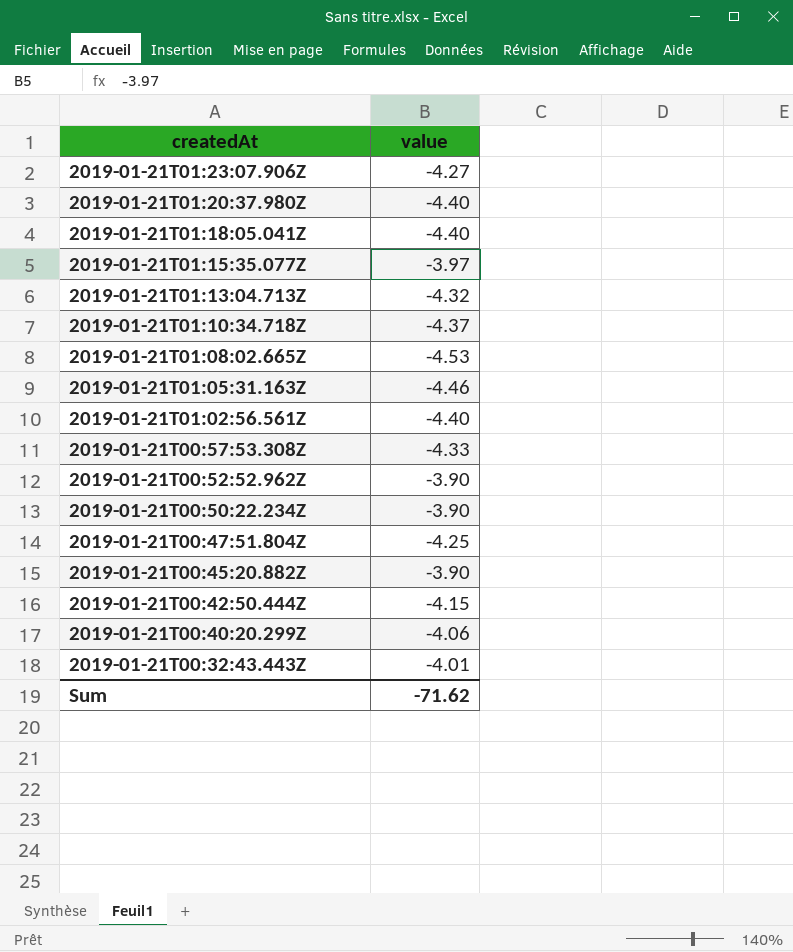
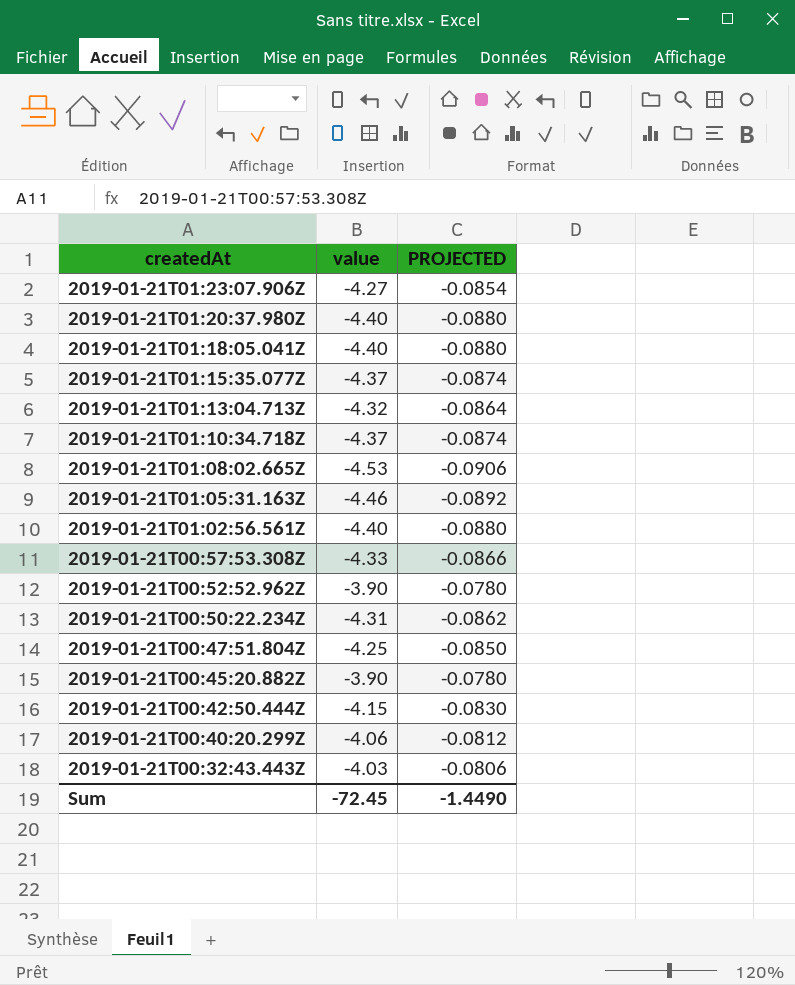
column PROJECTED | formula: none -> [value] * 0.02
2019-01-21T01:15:35.077Z | value: -3.97 -> -4.37
2019-01-21T00:50:22.234Z | value: -3.90 -> -4.31
2019-01-21T00:32:43.443Z | value: -4.01 -> -4.03
Sum | value: -71.62 -> -72.45

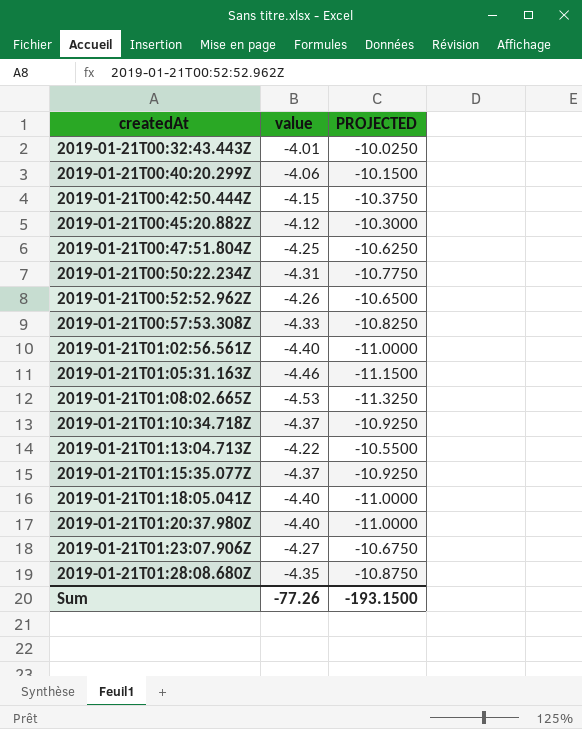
row order: createdAt descending -> createdAt ascending
column PROJECTED | formula: [value] * 0.02 -> [value] * 2.5
2019-01-21T00:32:43.443Z | value: -4.03 -> -4.01
2019-01-21T00:45:20.882Z | value: -3.90 -> -4.12
2019-01-21T00:52:52.962Z | value: -3.90 -> -4.26
2019-01-21T01:13:04.713Z | value: -4.32 -> -4.22
row 2019-01-21T01:28:08.680Z: none -> -4.35 | -10.8750
Sum | value: -72.45 -> -77.26
Sum | PROJECTED: -1.4490 -> -193.1500

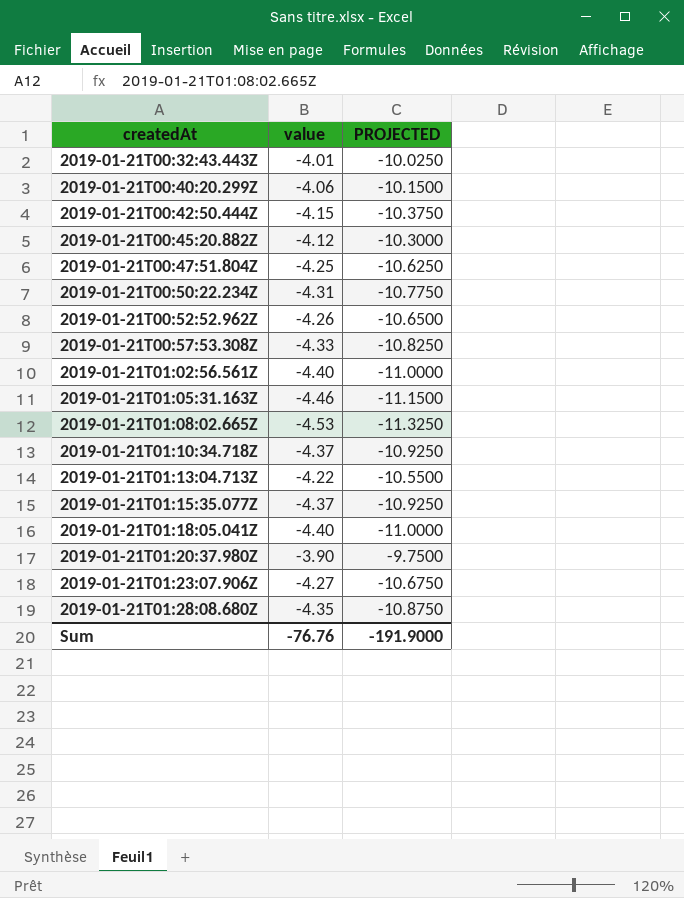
2019-01-21T01:20:37.980Z | value: -4.40 -> -3.90
2019-01-21T01:20:37.980Z | PROJECTED: -11.0000 -> -9.7500
Sum | value: -77.26 -> -76.76
Sum | PROJECTED: -193.1500 -> -191.9000

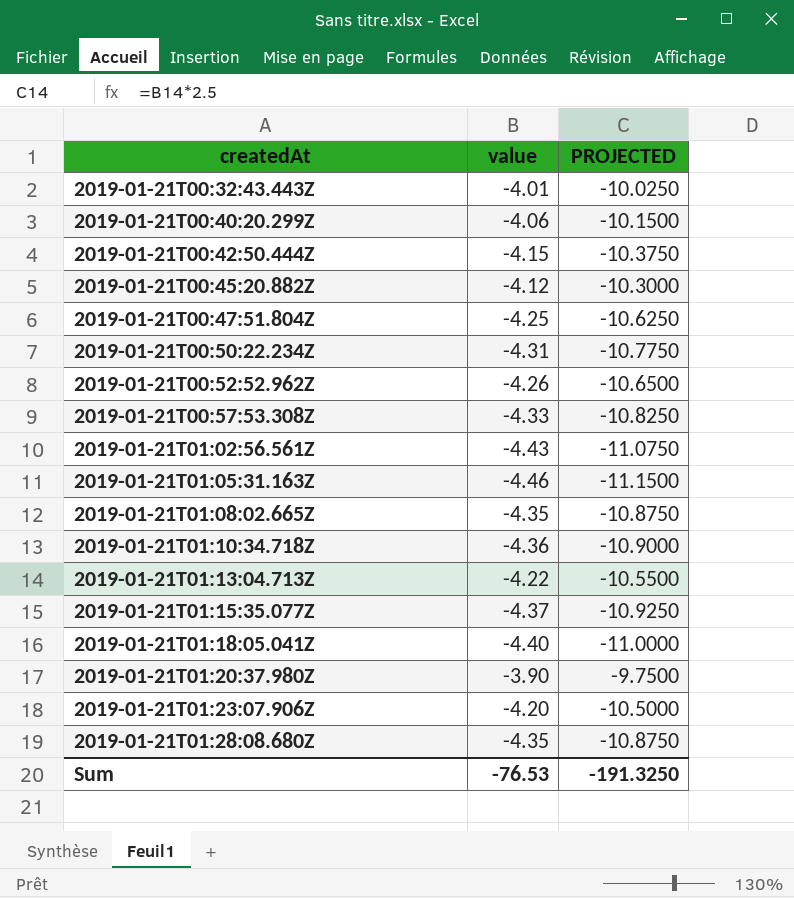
2019-01-21T01:02:56.561Z | value: -4.40 -> -4.43
2019-01-21T01:02:56.561Z | PROJECTED: -11.0000 -> -11.0750
2019-01-21T01:08:02.665Z | value: -4.53 -> -4.35
2019-01-21T01:08:02.665Z | PROJECTED: -11.3250 -> -10.8750
2019-01-21T01:10:34.718Z | value: -4.37 -> -4.36
2019-01-21T01:10:34.718Z | PROJECTED: -10.9250 -> -10.9000
2019-01-21T01:23:07.906Z | value: -4.27 -> -4.20
2019-01-21T01:23:07.906Z | PROJECTED: -10.6750 -> -10.5000
Sum | value: -76.76 -> -76.53
Sum | PROJECTED: -191.9000 -> -191.3250

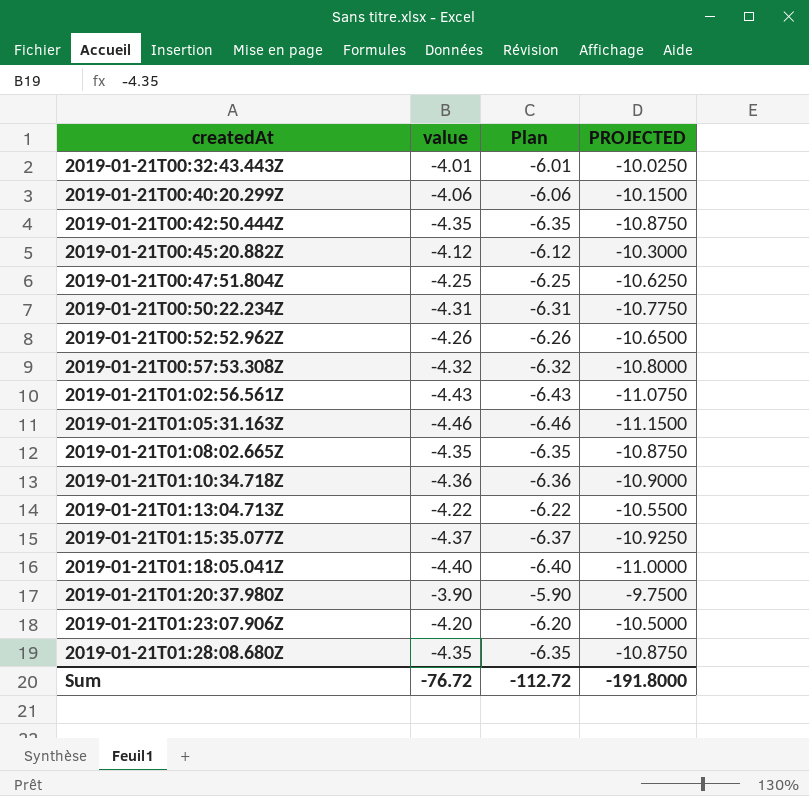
column Plan | formula: none -> [value] - 2
2019-01-21T00:42:50.444Z | value: -4.15 -> -4.35
2019-01-21T00:42:50.444Z | PROJECTED: -10.3750 -> -10.8750
2019-01-21T00:57:53.308Z | value: -4.33 -> -4.32
2019-01-21T00:57:53.308Z | PROJECTED: -10.8250 -> -10.8000
Sum | value: -76.53 -> -76.72
Sum | PROJECTED: -191.3250 -> -191.8000

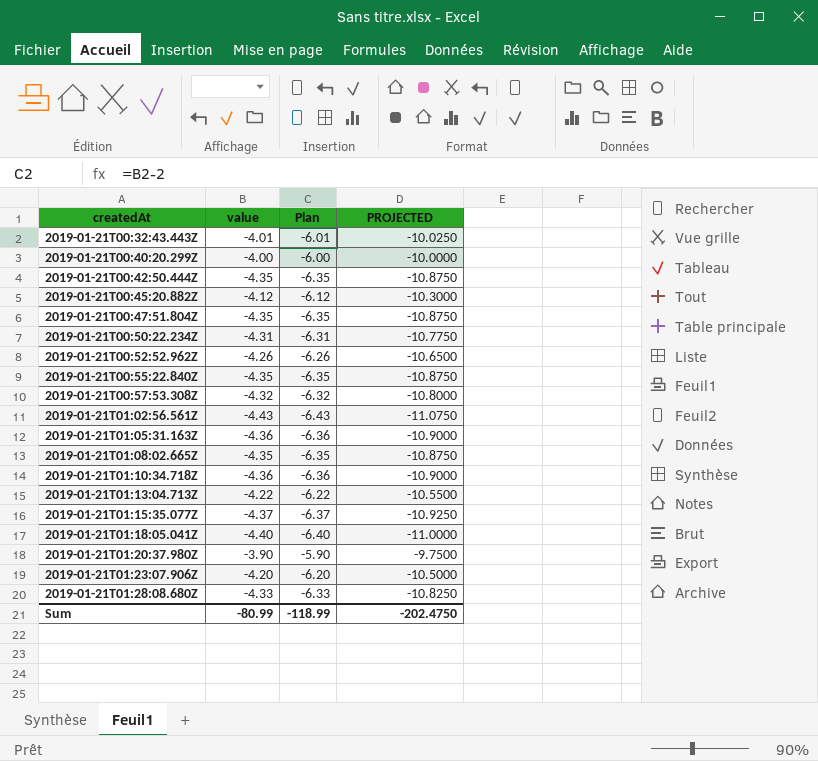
2019-01-21T00:40:20.299Z | value: -4.06 -> -4.00
2019-01-21T00:40:20.299Z | Plan: -6.06 -> -6.00
2019-01-21T00:40:20.299Z | PROJECTED: -10.1500 -> -10.0000
2019-01-21T00:47:51.804Z | value: -4.25 -> -4.35
2019-01-21T00:47:51.804Z | Plan: -6.25 -> -6.35
2019-01-21T00:47:51.804Z | PROJECTED: -10.6250 -> -10.8750
row 2019-01-21T00:55:22.840Z: none -> -4.35 | -6.35 | -10.8750
2019-01-21T01:05:31.163Z | value: -4.46 -> -4.36
2019-01-21T01:05:31.163Z | Plan: -6.46 -> -6.36
2019-01-21T01:05:31.163Z | PROJECTED: -11.1500 -> -10.9000
2019-01-21T01:28:08.680Z | value: -4.35 -> -4.33
2019-01-21T01:28:08.680Z | Plan: -6.35 -> -6.33
2019-01-21T01:28:08.680Z | PROJECTED: -10.8750 -> -10.8250
Sum | value: -76.72 -> -80.99
Sum | Plan: -112.72 -> -118.99
Sum | PROJECTED: -191.8000 -> -202.4750

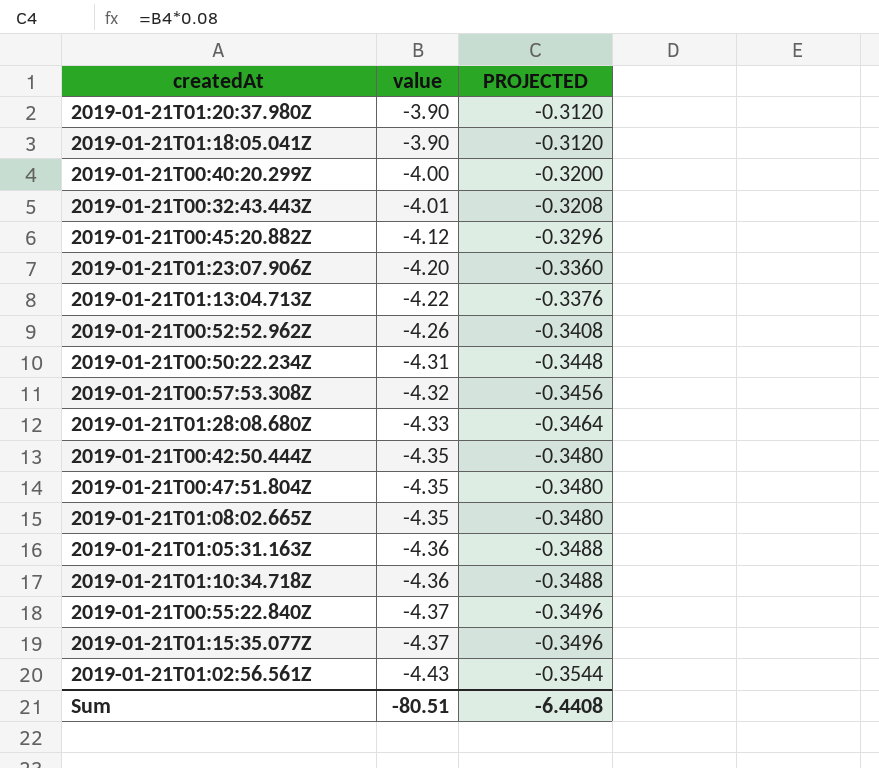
row order: createdAt ascending -> value descending
column Plan | formula: [value] - 2 -> none
column PROJECTED | formula: [value] * 2.5 -> [value] * 0.08
2019-01-21T01:18:05.041Z | value: -4.40 -> -3.90
2019-01-21T00:55:22.840Z | value: -4.35 -> -4.37
Sum | value: -80.99 -> -80.51
Sum | PROJECTED: -202.4750 -> -6.4408

